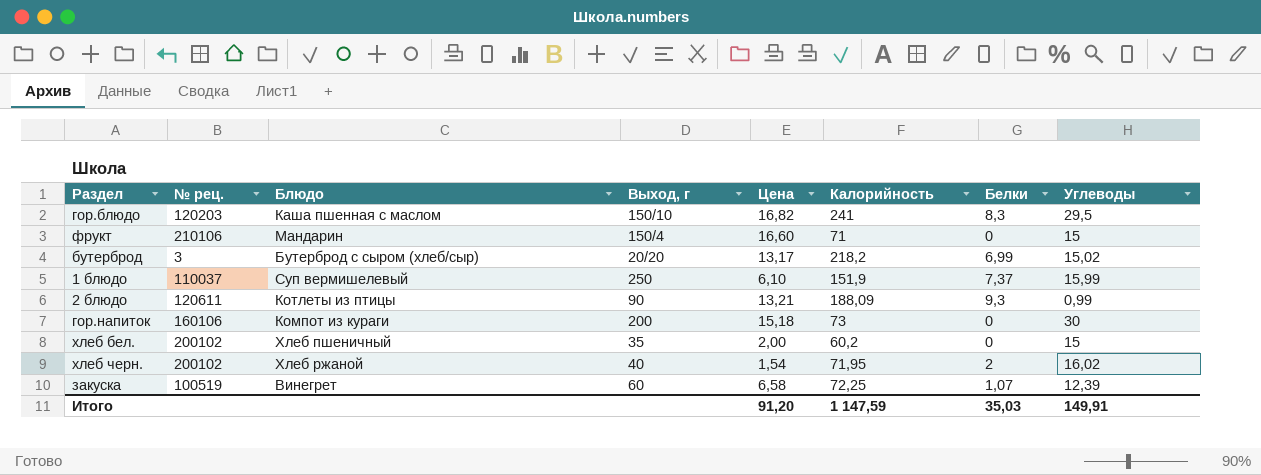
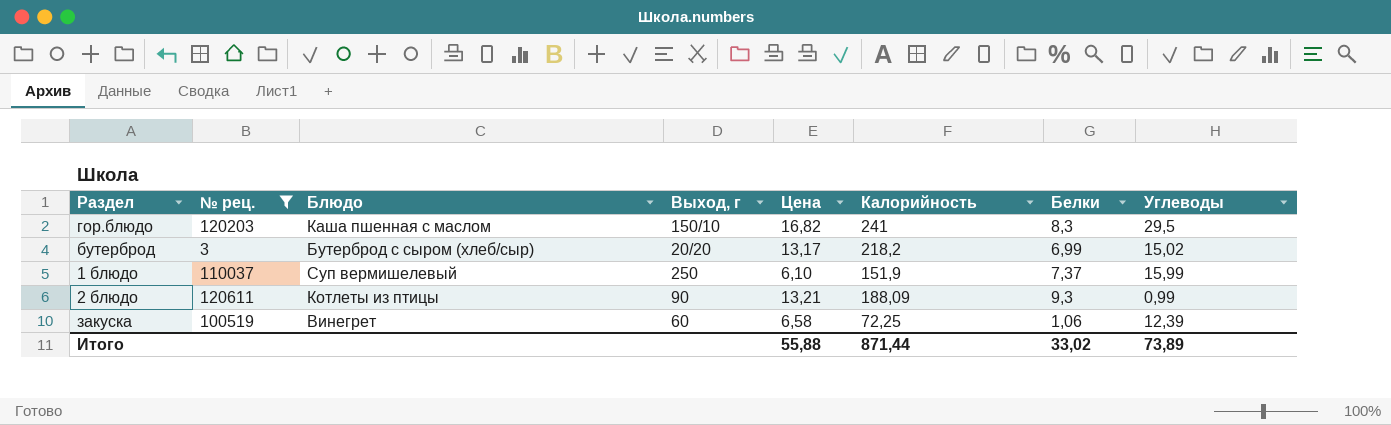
filter: none -> № рец. <= 120611
закуска | Белки: 1,07 -> 1,06
Итого | Цена: 91,20 -> 55,88
Итого | Калорийность: 1 147,59 -> 871,44
Итого | Белки: 35,03 -> 33,02
Итого | Углеводы: 149,91 -> 73,89

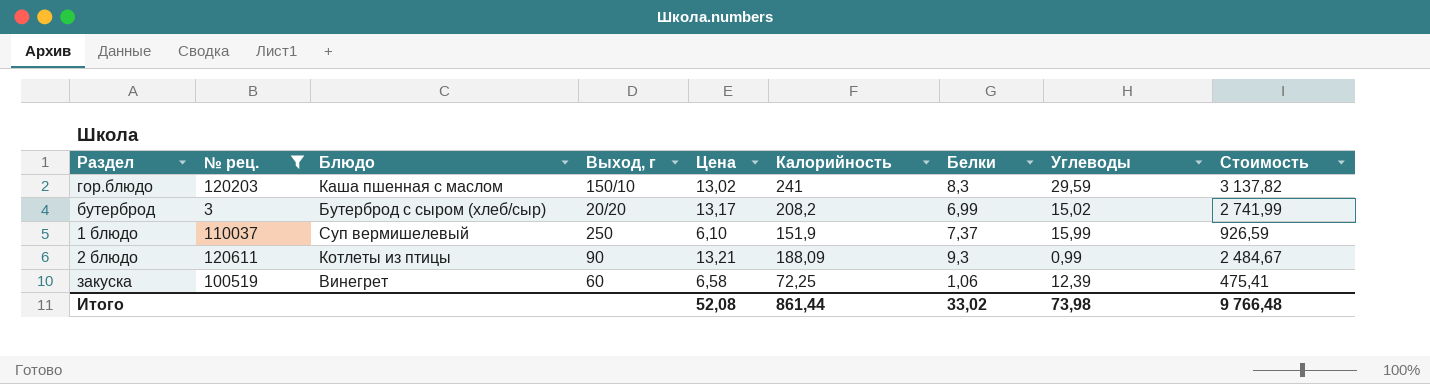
column Стоимость | formula: none -> [Цена] * [Калорийность]
гор.блюдо | Цена: 16,82 -> 13,02
гор.блюдо | Углеводы: 29,5 -> 29,59
бутерброд | Калорийность: 218,2 -> 208,2
Итого | Цена: 55,88 -> 52,08
Итого | Калорийность: 871,44 -> 861,44
Итого | Углеводы: 73,89 -> 73,98

